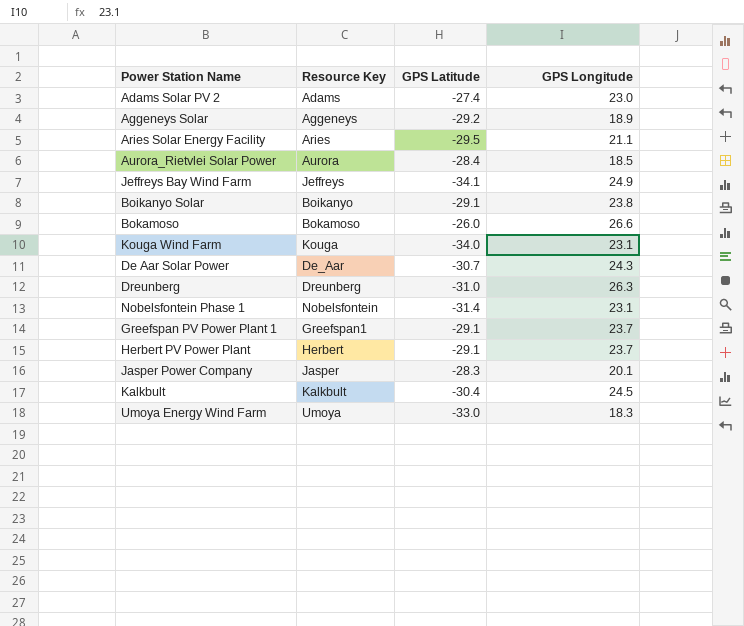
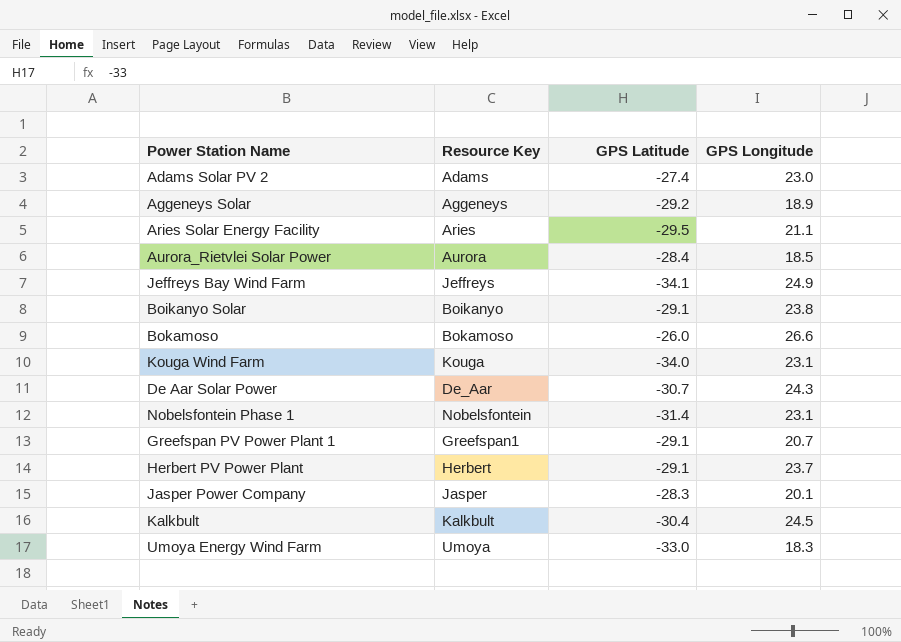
row Dreunberg: Dreunberg | -31.0 | 26.3 -> none
Greefspan PV Power Plant 1 | GPS Longitude: 23.7 -> 20.7

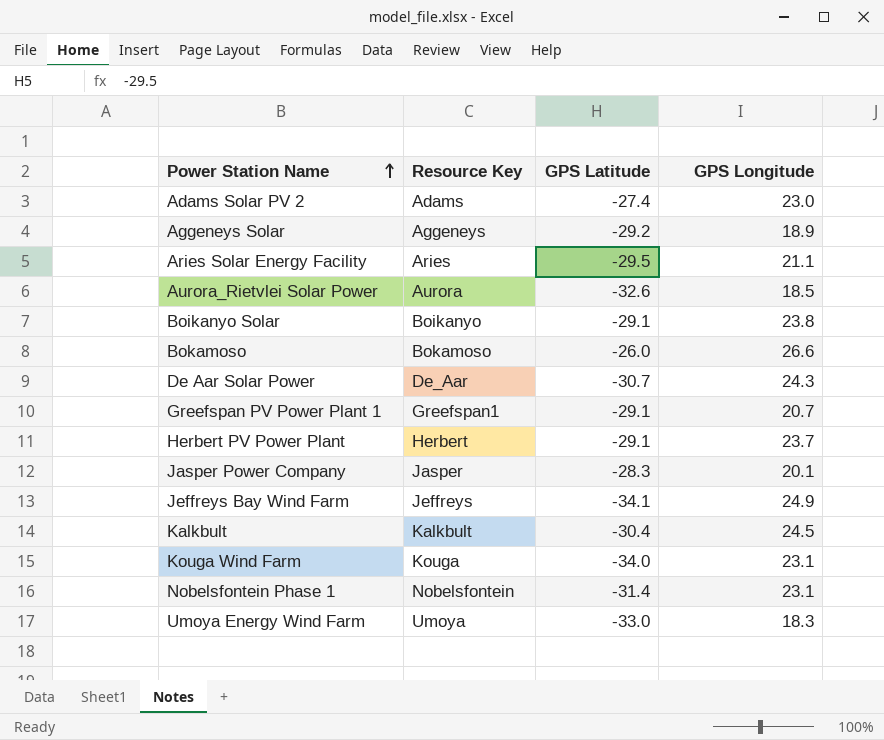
row order: none -> Power Station Name ascending
Aurora_Rietvlei Solar Power | GPS Latitude: -28.4 -> -32.6

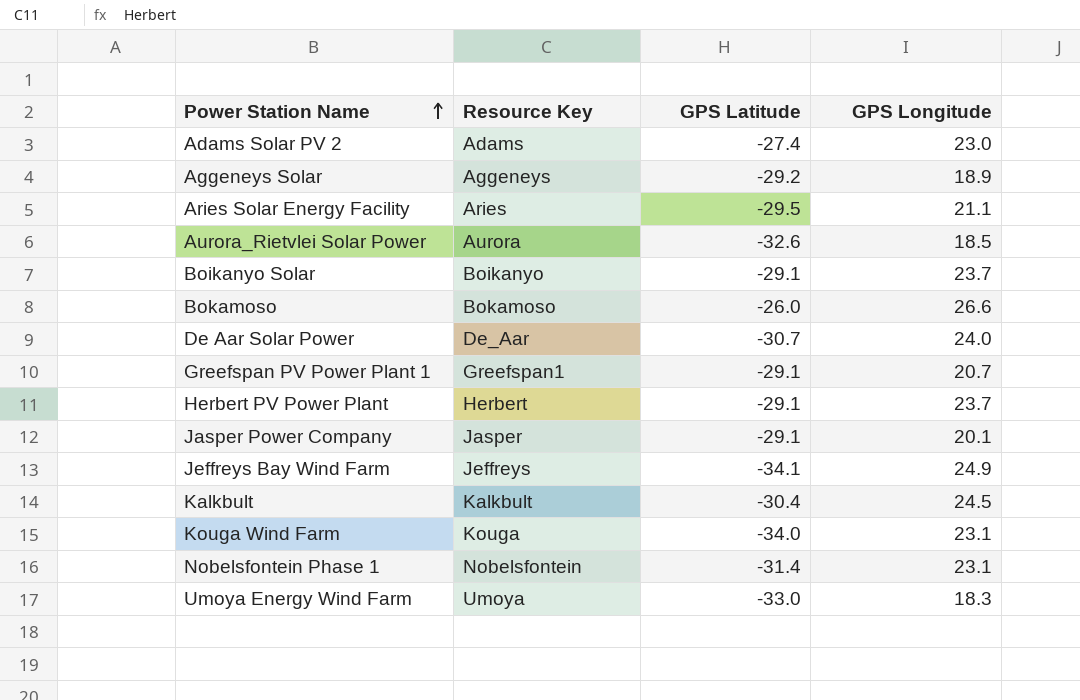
Boikanyo Solar | GPS Longitude: 23.8 -> 23.7
De Aar Solar Power | GPS Longitude: 24.3 -> 24.0
Jasper Power Company | GPS Latitude: -28.3 -> -29.1

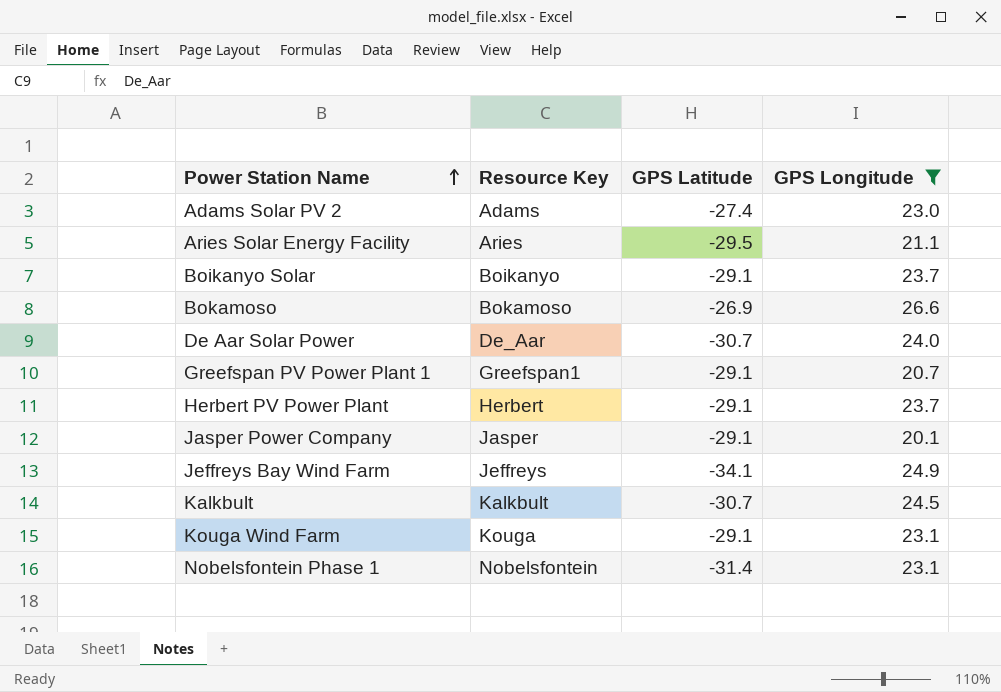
filter: none -> GPS Longitude >= 20.1
Bokamoso | GPS Latitude: -26.0 -> -26.9
Kalkbult | GPS Latitude: -30.4 -> -30.7
Kouga Wind Farm | GPS Latitude: -34.0 -> -29.1

